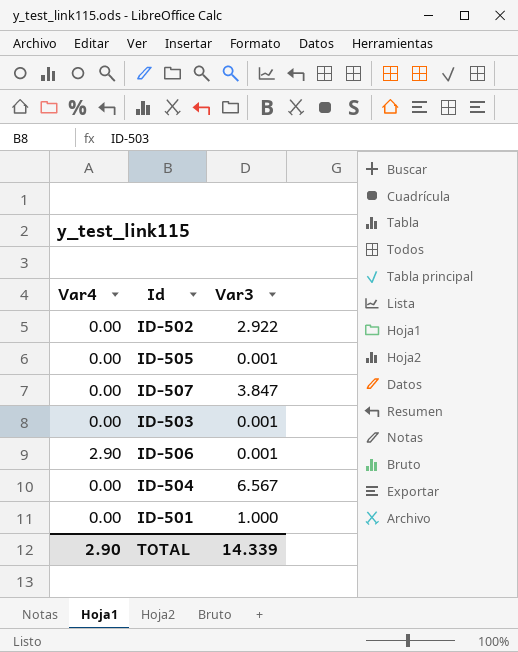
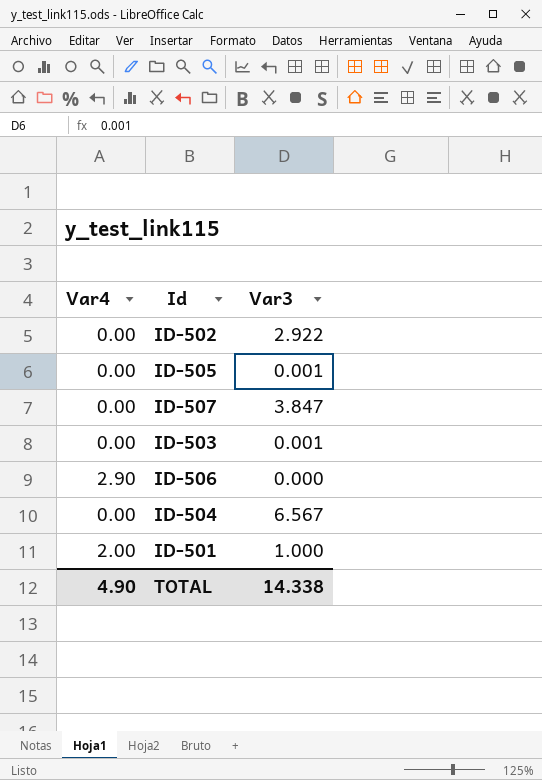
ID-506 | Var3: 0.001 -> 0.000
ID-501 | Var4: 0.00 -> 2.00
TOTAL | Var4: 2.90 -> 4.90
TOTAL | Var3: 14.339 -> 14.338

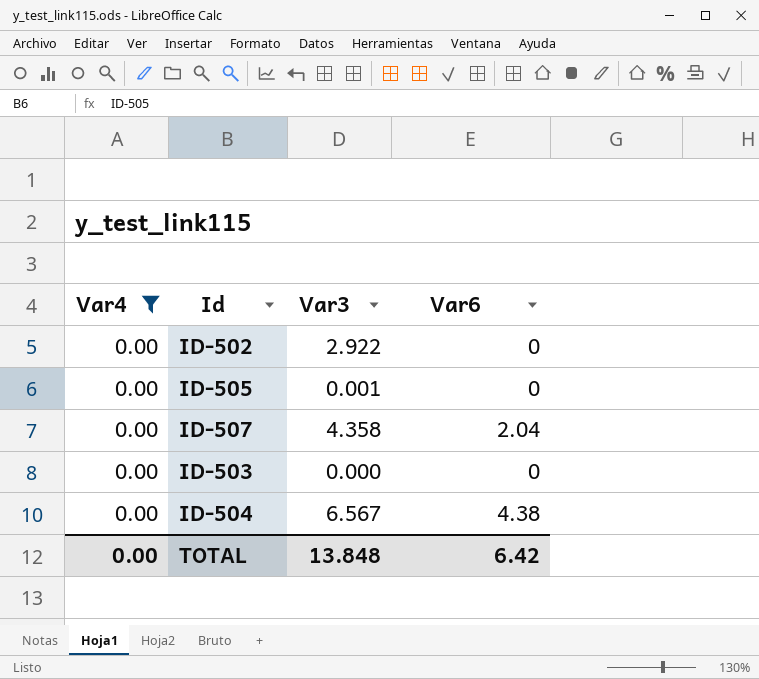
filter: none -> Var4 = 0.00
column Var6 | position: none -> 4
ID-507 | Var3: 3.847 -> 4.358
ID-503 | Var3: 0.001 -> 0.000
TOTAL | Var4: 4.90 -> 0.00
TOTAL | Var3: 14.338 -> 13.848

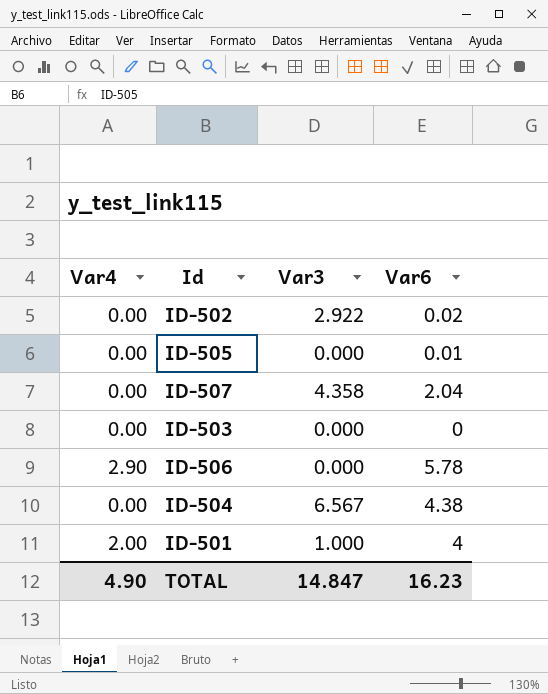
filter: Var4 = 0.00 -> none
ID-502 | Var6: 0 -> 0.02
ID-505 | Var3: 0.001 -> 0.000
ID-505 | Var6: 0 -> 0.01
TOTAL | Var4: 0.00 -> 4.90
TOTAL | Var3: 13.848 -> 14.847
TOTAL | Var6: 6.42 -> 16.23

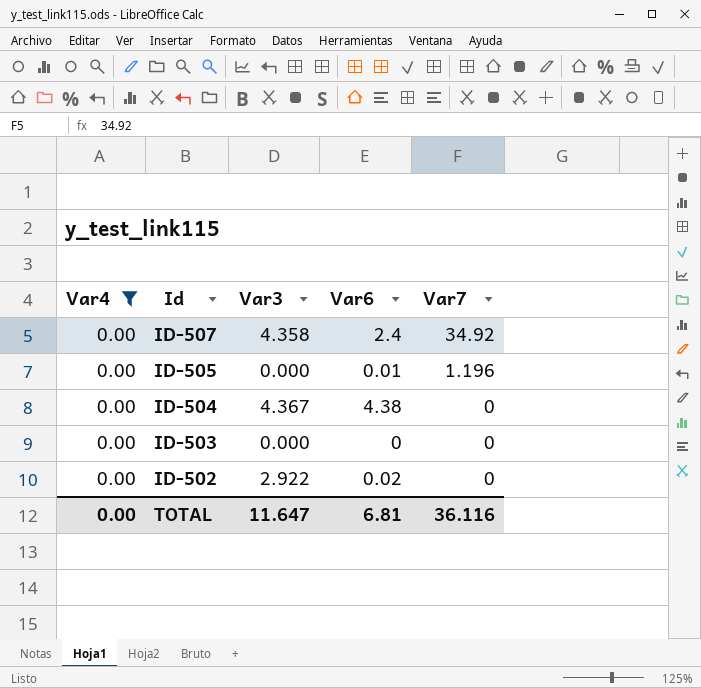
filter: none -> Var4 = 0.00
row order: none -> Id descending
column Var7 | position: none -> 5
ID-507 | Var6: 2.04 -> 2.4
ID-504 | Var3: 6.567 -> 4.367
TOTAL | Var4: 4.90 -> 0.00
TOTAL | Var3: 14.847 -> 11.647
TOTAL | Var6: 16.23 -> 6.81

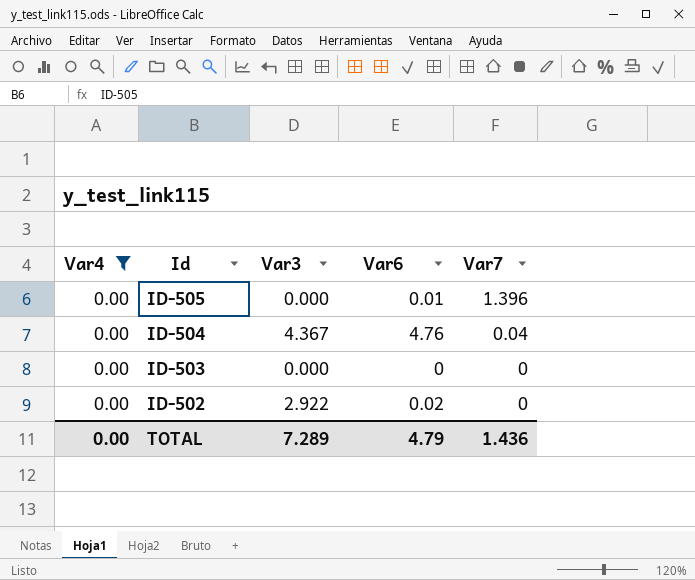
row ID-507: 0.00 | 4.358 | 2.4 | 34.92 -> none
ID-505 | Var7: 1.196 -> 1.396
ID-504 | Var6: 4.38 -> 4.76
ID-504 | Var7: 0 -> 0.04
TOTAL | Var3: 11.647 -> 7.289
TOTAL | Var6: 6.81 -> 4.79
TOTAL | Var7: 36.116 -> 1.436

